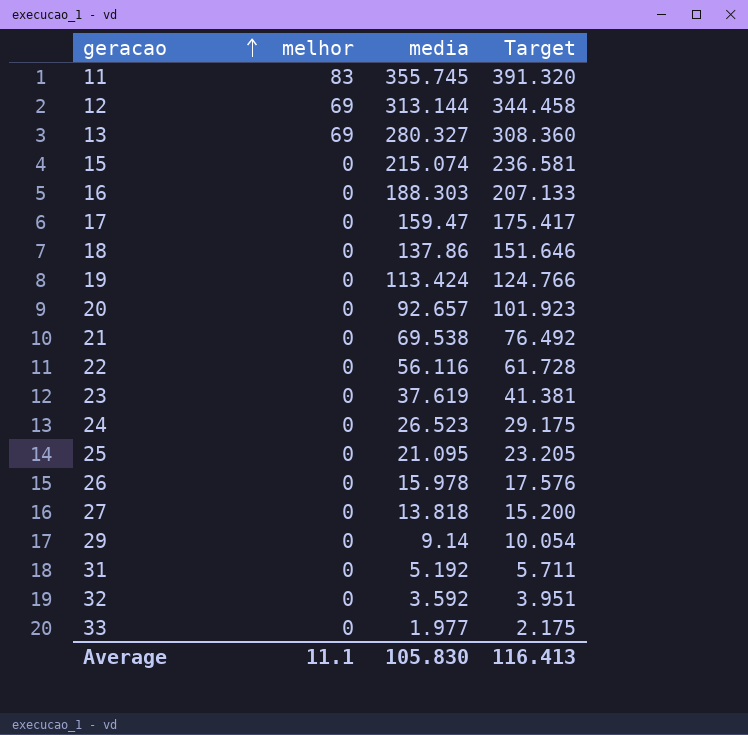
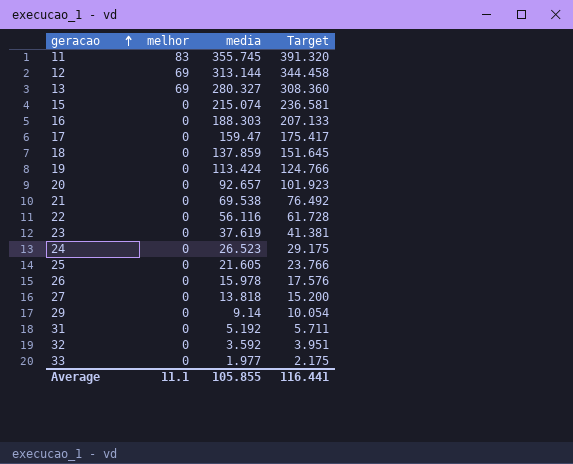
18 | media: 137.86 -> 137.859
18 | Target: 151.646 -> 151.645
25 | media: 21.095 -> 21.605
25 | Target: 23.205 -> 23.766
Average | media: 105.830 -> 105.855
Average | Target: 116.413 -> 116.441

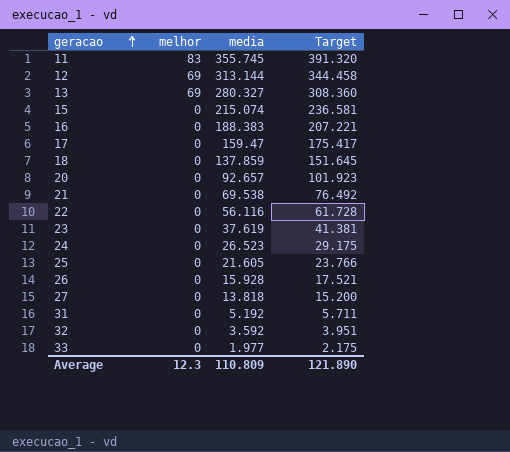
row 19: 0 | 113.424 | 124.766 -> none
row 29: 0 | 9.14 | 10.054 -> none
16 | media: 188.303 -> 188.383
16 | Target: 207.133 -> 207.221
26 | media: 15.978 -> 15.928
26 | Target: 17.576 -> 17.521
Average | melhor: 11.1 -> 12.3
Average | media: 105.855 -> 110.809
Average | Target: 116.441 -> 121.890

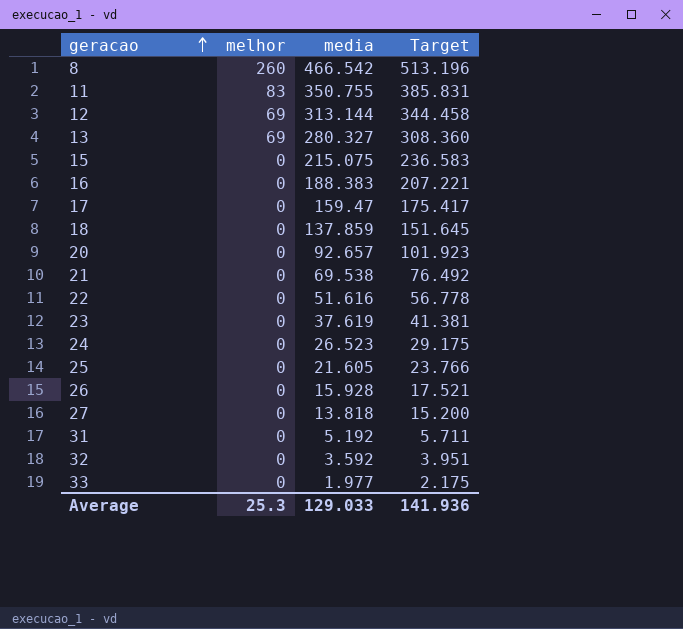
row 8: none -> 260 | 466.542 | 513.196
11 | media: 355.745 -> 350.755
11 | Target: 391.320 -> 385.831
15 | media: 215.074 -> 215.075
15 | Target: 236.581 -> 236.583
22 | media: 56.116 -> 51.616
22 | Target: 61.728 -> 56.778
Average | melhor: 12.3 -> 25.3
Average | media: 110.809 -> 129.033
Average | Target: 121.890 -> 141.936

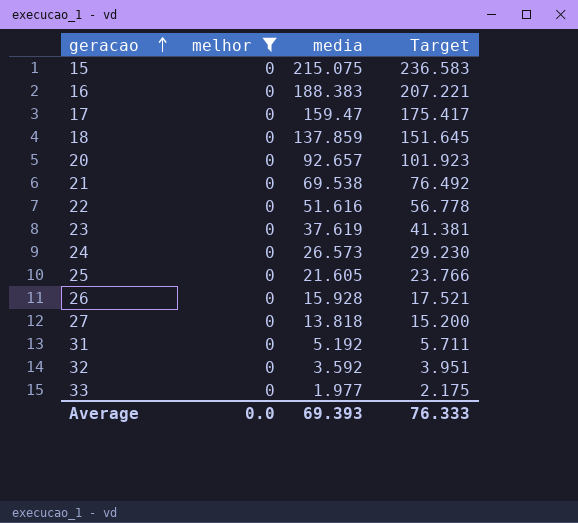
filter: none -> melhor = 0
24 | media: 26.523 -> 26.573
24 | Target: 29.175 -> 29.230
Average | melhor: 25.3 -> 0.0
Average | media: 129.033 -> 69.393
Average | Target: 141.936 -> 76.333

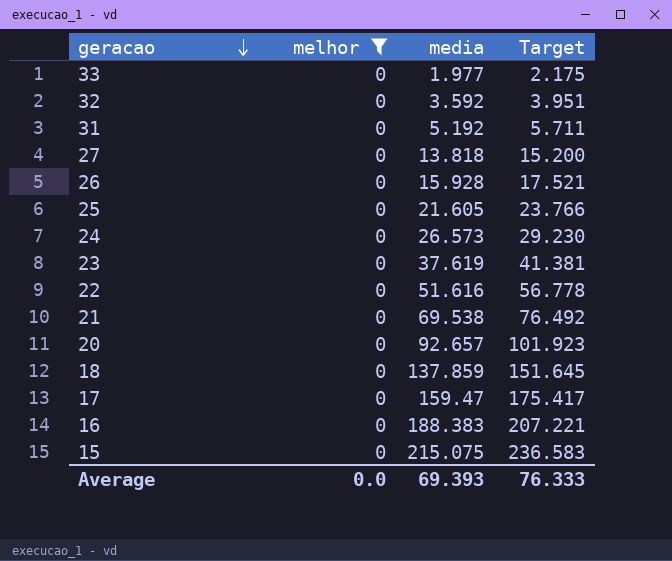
row order: geracao ascending -> geracao descending

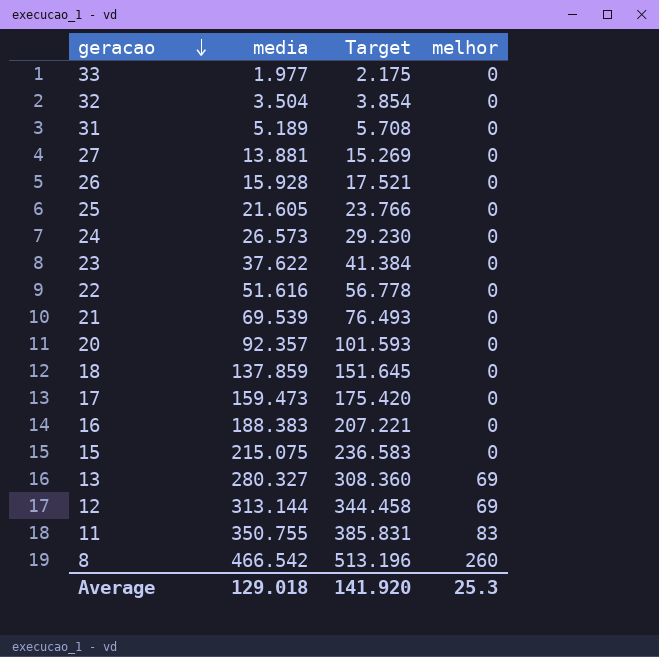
filter: melhor = 0 -> none
column melhor | position: 2 -> 4
32 | media: 3.592 -> 3.504
32 | Target: 3.951 -> 3.854
31 | media: 5.192 -> 5.189
31 | Target: 5.711 -> 5.708
27 | media: 13.818 -> 13.881
27 | Target: 15.200 -> 15.269
23 | media: 37.619 -> 37.622
23 | Target: 41.381 -> 41.384
21 | media: 69.538 -> 69.539
21 | Target: 76.492 -> 76.493
20 | media: 92.657 -> 92.357
20 | Target: 101.923 -> 101.593
17 | media: 159.47 -> 159.473
17 | Target: 175.417 -> 175.420
Average | media: 69.393 -> 129.018
Average | Target: 76.333 -> 141.920
Average | melhor: 0.0 -> 25.3

